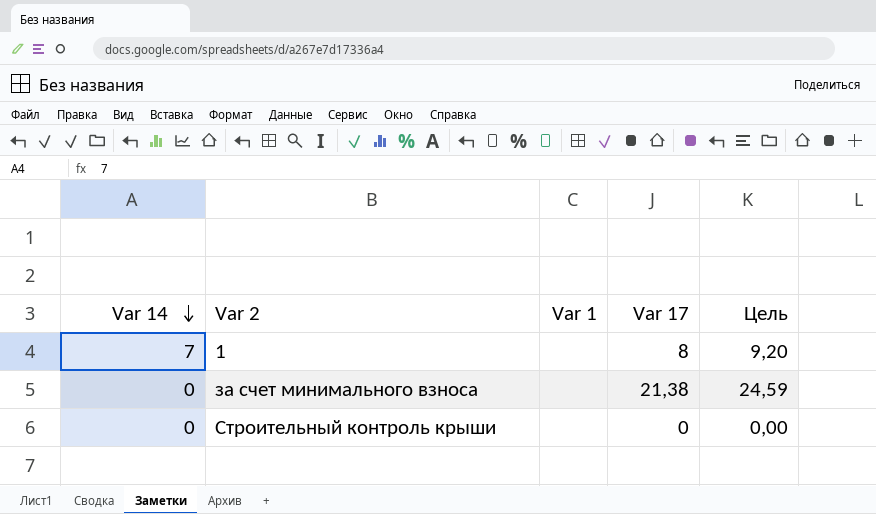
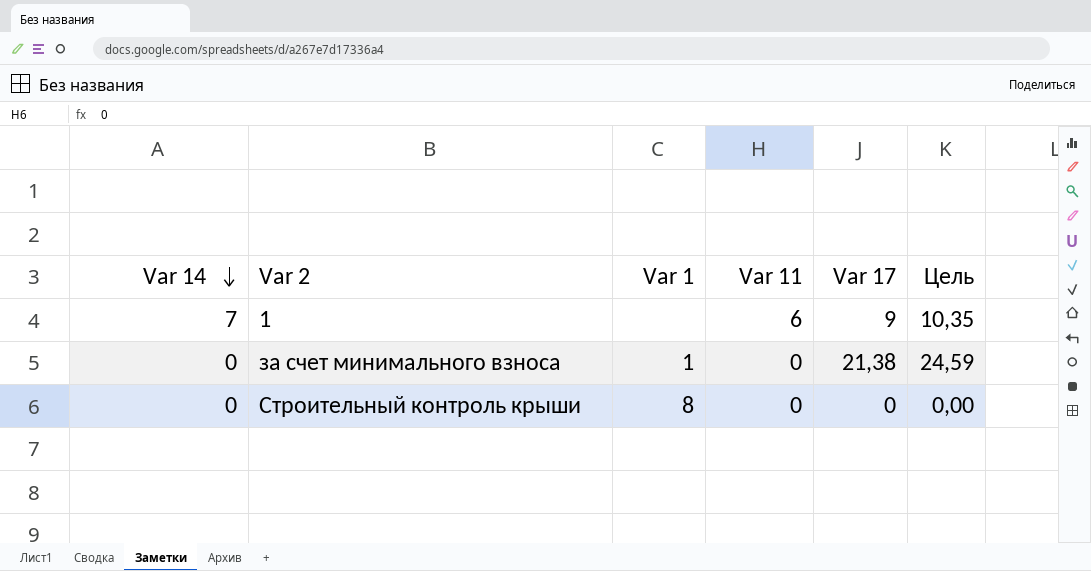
column Var 11 | position: none -> 4
1 | Var 17: 8 -> 9
1 | Цель: 9,20 -> 10,35
за счет минимального взноса | Var 1: none -> 1
Строительный контроль крыши | Var 1: none -> 8

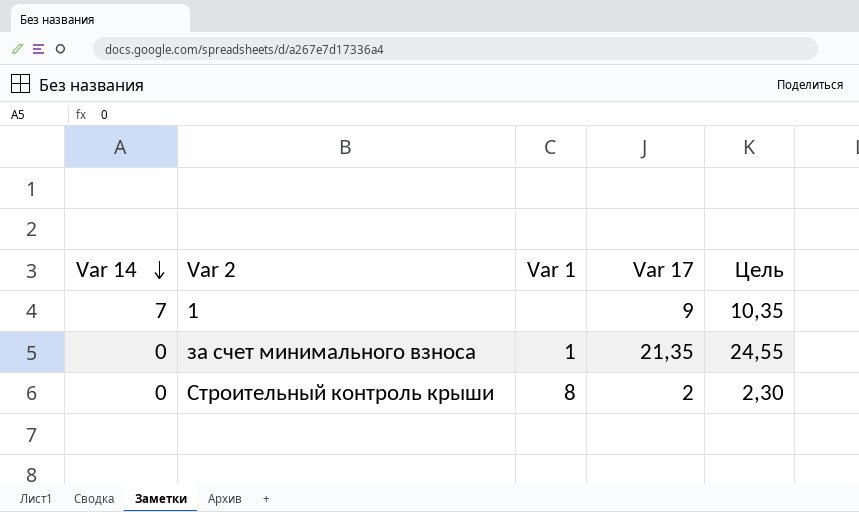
column Var 11 | position: 4 -> none
за счет минимального взноса | Var 17: 21,38 -> 21,35
за счет минимального взноса | Цель: 24,59 -> 24,55
Строительный контроль крыши | Var 17: 0 -> 2
Строительный контроль крыши | Цель: 0,00 -> 2,30

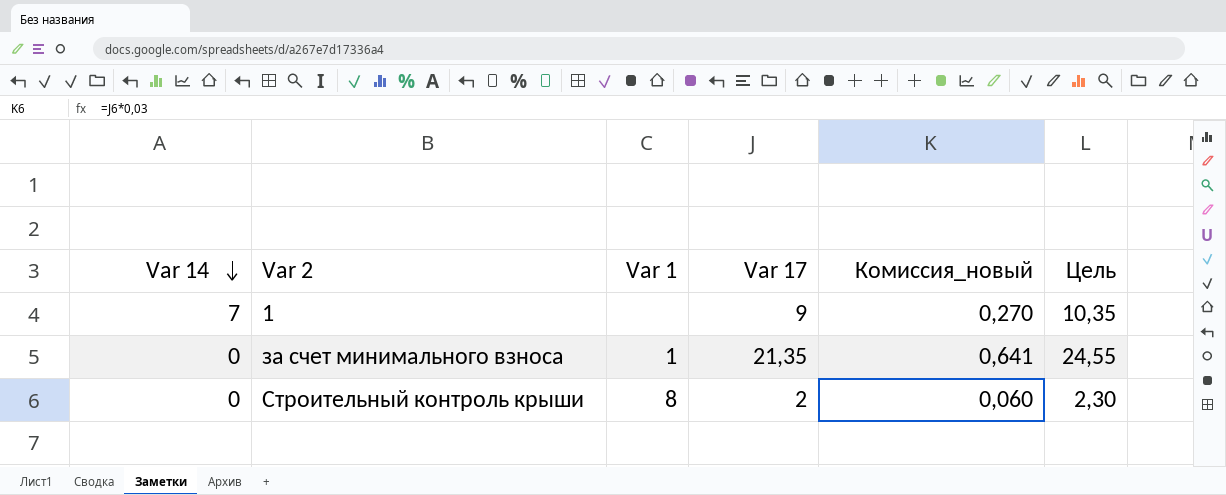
column Комиссия_новый | formula: none -> [Var 17] * 0,03

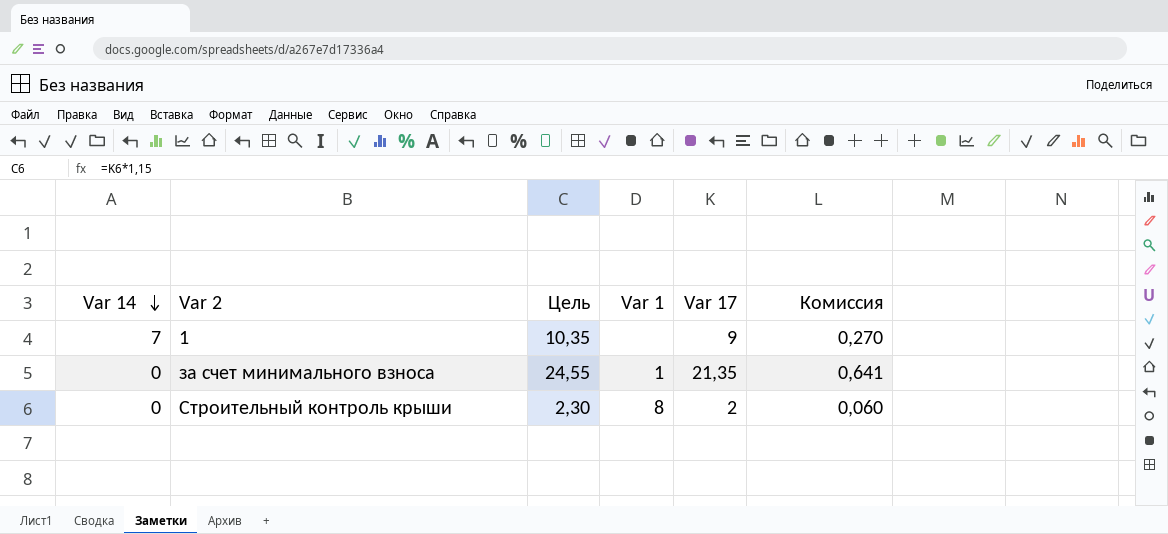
column Цель | position: 6 -> 3
column name: Комиссия_новый -> Комиссия

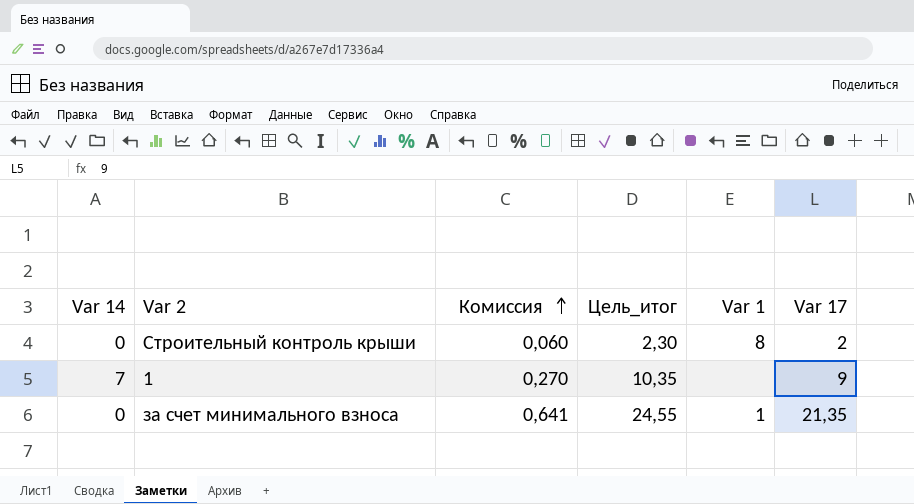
row order: Var 14 descending -> Комиссия ascending
column Комиссия | position: 6 -> 3
column name: Цель -> Цель_итог

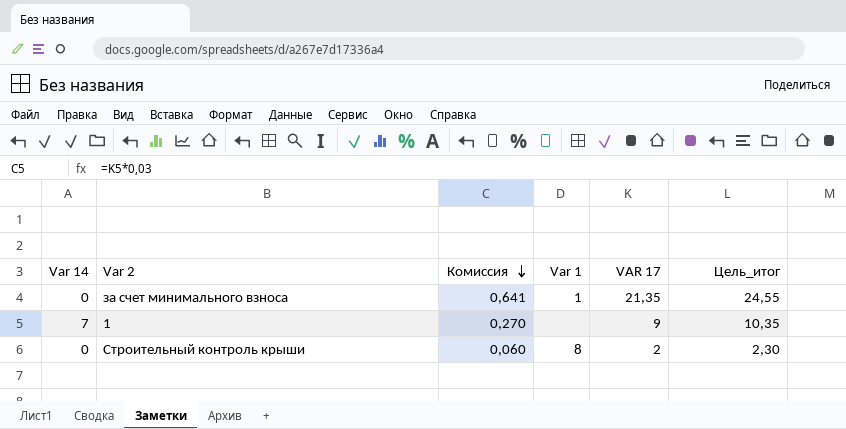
row order: Комиссия ascending -> Комиссия descending
column name: Var 17 -> VAR 17
column Цель_итог | position: 4 -> 6

